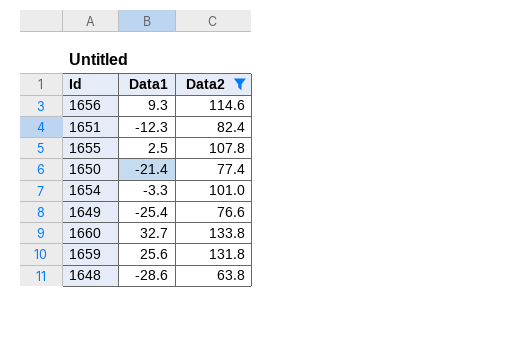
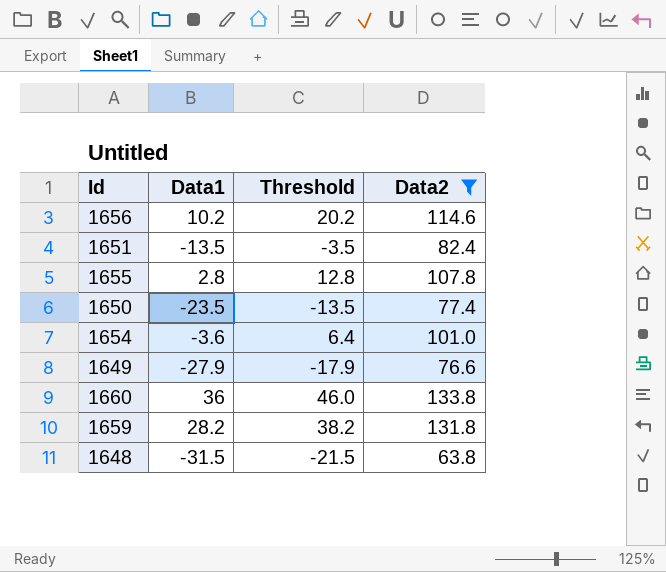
column Threshold | formula: none -> [Data1] + 10
1656 | Data1: 9.3 -> 10.2
1651 | Data1: -12.3 -> -13.5
1655 | Data1: 2.5 -> 2.8
1650 | Data1: -21.4 -> -23.5
1654 | Data1: -3.3 -> -3.6
1649 | Data1: -25.4 -> -27.9
1660 | Data1: 32.7 -> 36
1659 | Data1: 25.6 -> 28.2
1648 | Data1: -28.6 -> -31.5

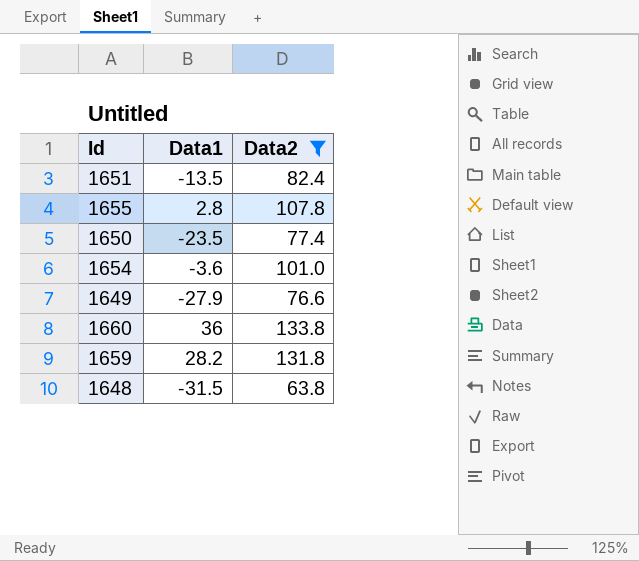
column Threshold | formula: [Data1] + 10 -> none
row 1656: 10.2 | 20.2 | 114.6 -> none

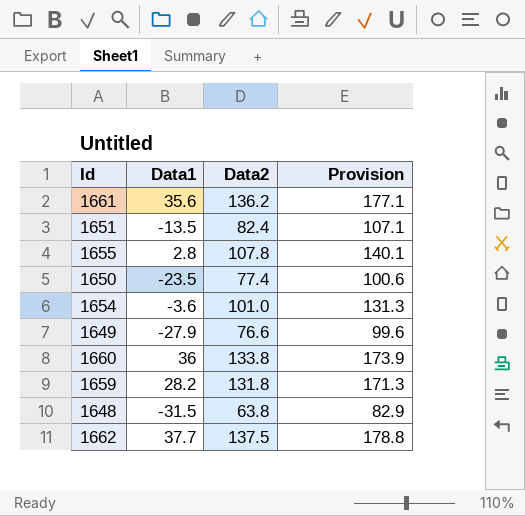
filter: Data2 <= 133.8 -> none
column Provision | formula: none -> [Data2] * 1.3

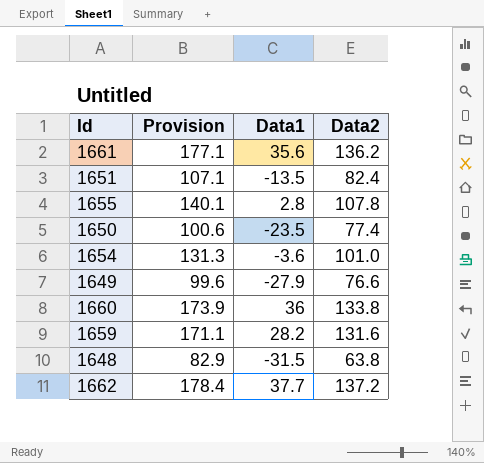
column Provision | position: 4 -> 2
1659 | Provision: 171.3 -> 171.1
1659 | Data2: 131.8 -> 131.6
1662 | Provision: 178.8 -> 178.4
1662 | Data2: 137.5 -> 137.2

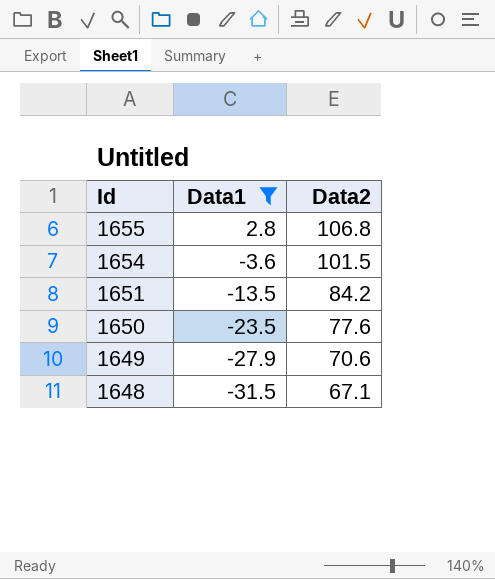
filter: none -> Data1 <= 2.8
row order: none -> Id descending
column Provision | formula: [Data2] * 1.3 -> none
1655 | Data2: 107.8 -> 106.8
1654 | Data2: 101.0 -> 101.5
1651 | Data2: 82.4 -> 84.2
1650 | Data2: 77.4 -> 77.6
1649 | Data2: 76.6 -> 70.6
1648 | Data2: 63.8 -> 67.1

